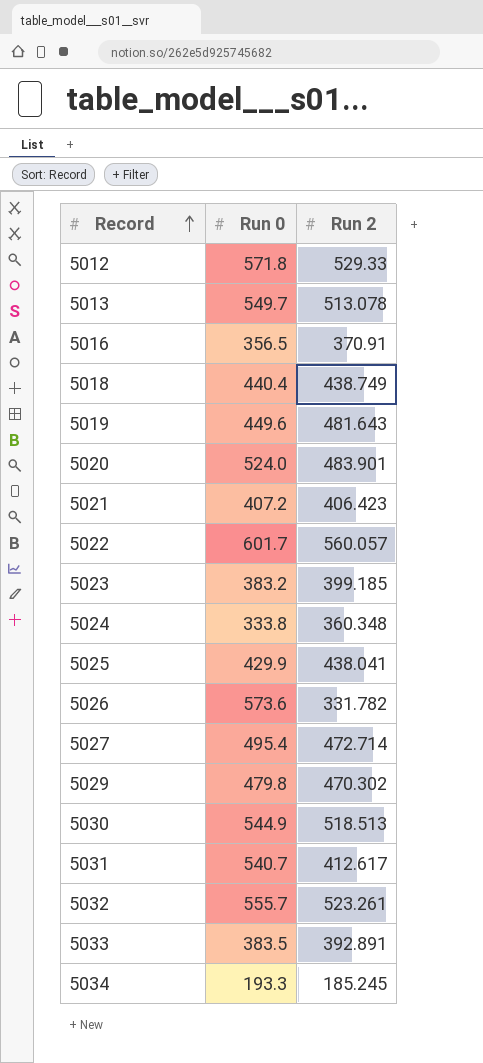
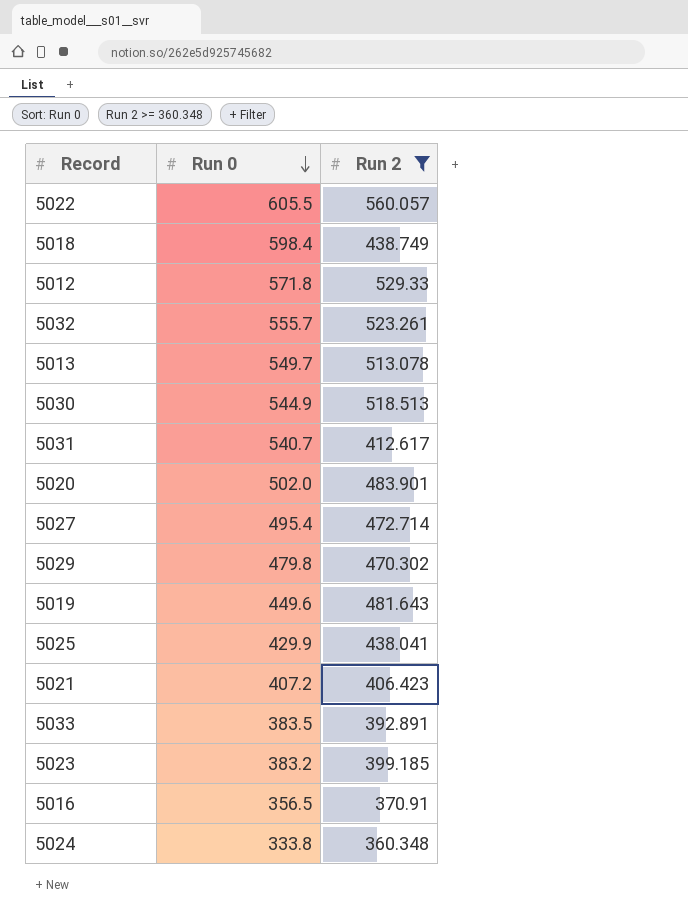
filter: none -> Run 2 >= 360.348
row order: Record ascending -> Run 0 descending
5022 | Run 0: 601.7 -> 605.5
5018 | Run 0: 440.4 -> 598.4
5020 | Run 0: 524.0 -> 502.0

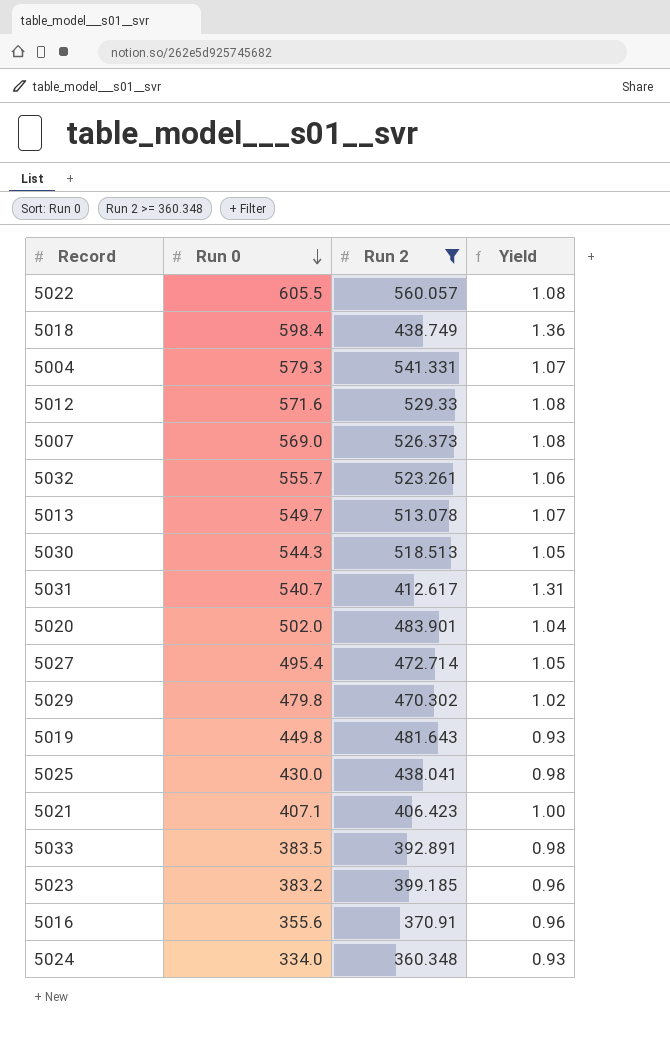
column Yield | formula: none -> [Run 0] / [Run 2]
row 5004: none -> 579.3 | 541.331 | 1.07
5012 | Run 0: 571.8 -> 571.6
row 5007: none -> 569.0 | 526.373 | 1.08
5030 | Run 0: 544.9 -> 544.3
5019 | Run 0: 449.6 -> 449.8
5025 | Run 0: 429.9 -> 430.0
5021 | Run 0: 407.2 -> 407.1
5016 | Run 0: 356.5 -> 355.6
5024 | Run 0: 333.8 -> 334.0

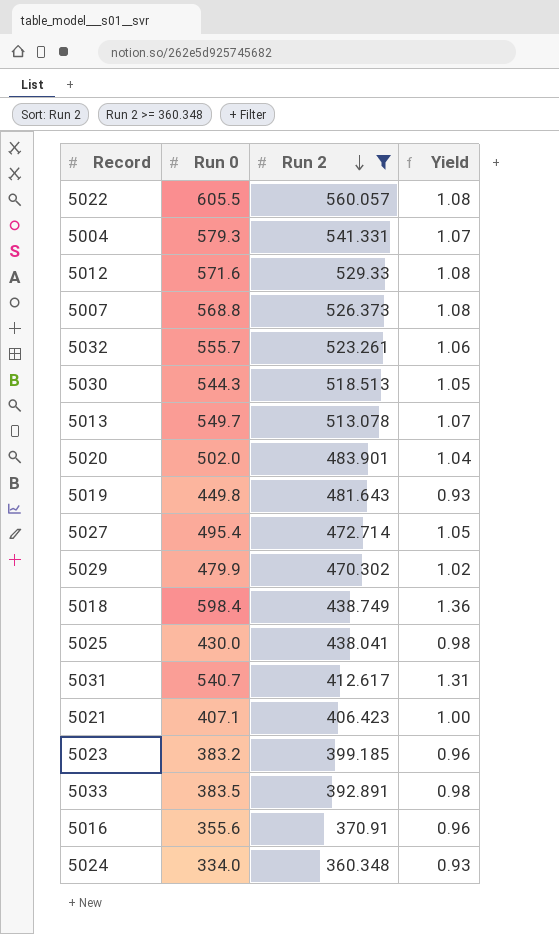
row order: Run 0 descending -> Run 2 descending
5007 | Run 0: 569.0 -> 568.8
5029 | Run 0: 479.8 -> 479.9

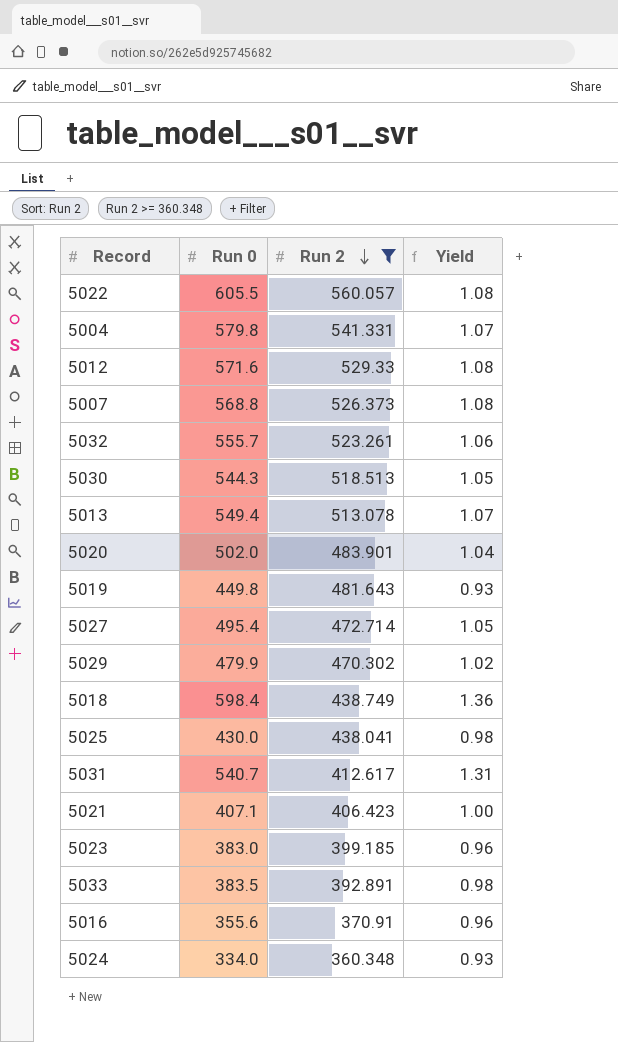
5004 | Run 0: 579.3 -> 579.8
5013 | Run 0: 549.7 -> 549.4
5023 | Run 0: 383.2 -> 383.0

